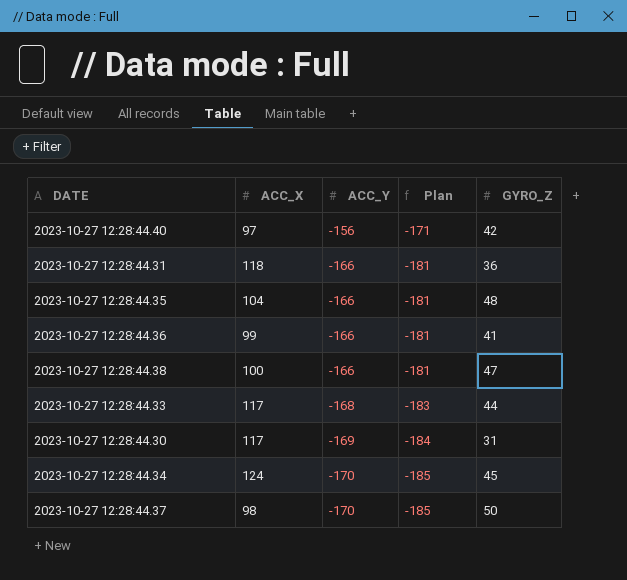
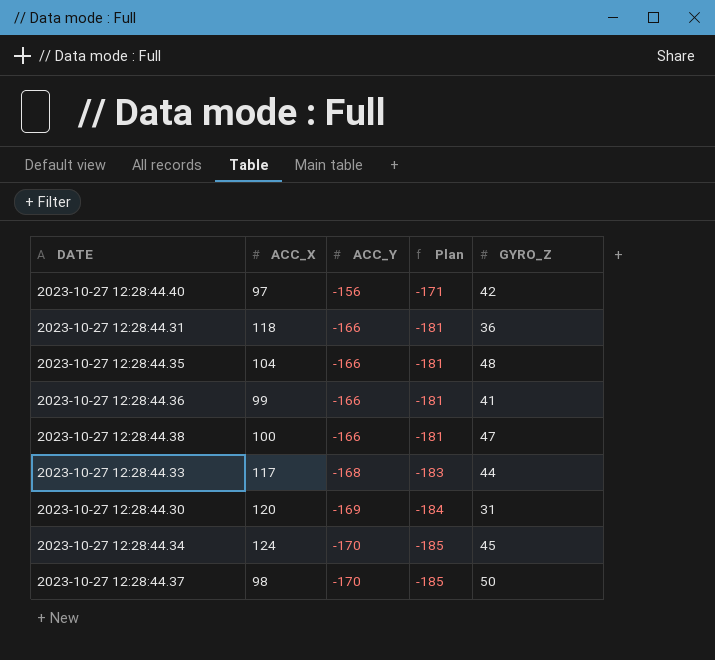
2023-10-27 12:28:44.30 | ACC_X: 117 -> 120

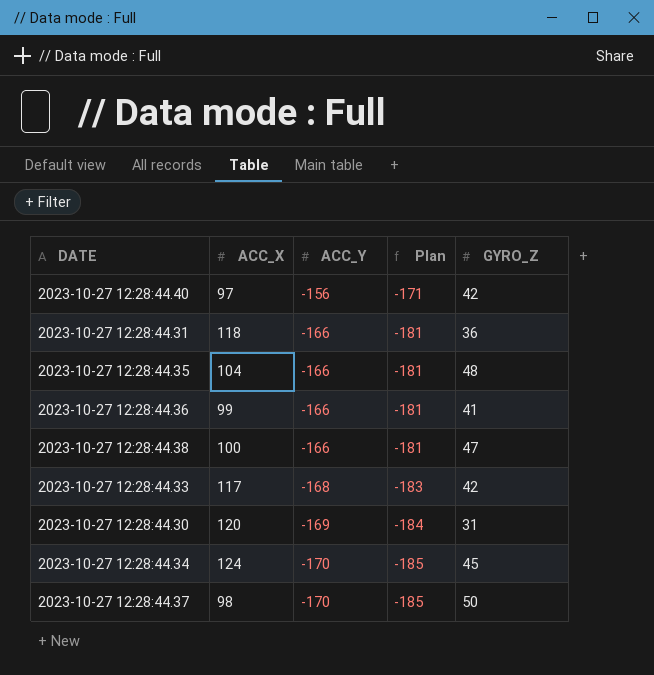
2023-10-27 12:28:44.33 | GYRO_Z: 44 -> 42

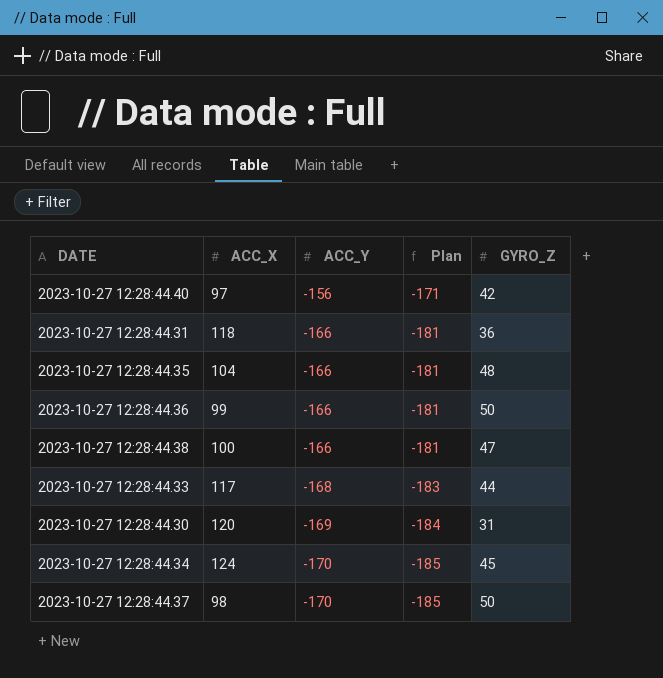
2023-10-27 12:28:44.36 | GYRO_Z: 41 -> 50
2023-10-27 12:28:44.33 | GYRO_Z: 42 -> 44

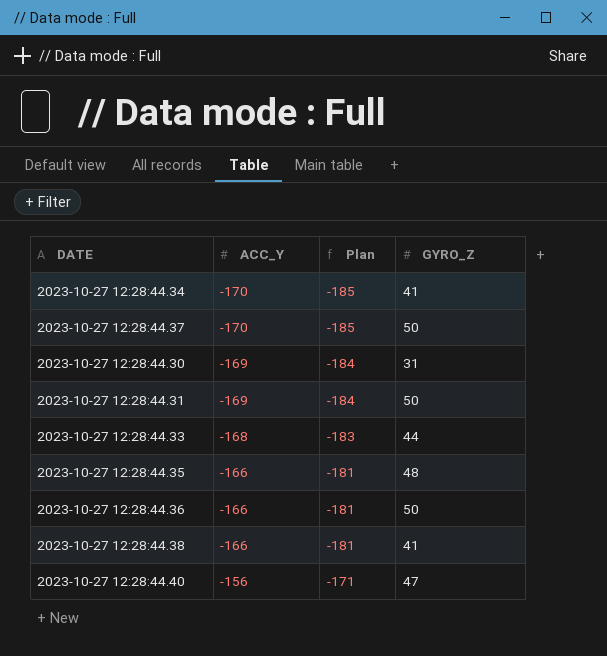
row order: ACC_Y descending -> ACC_Y ascending
column ACC_X | position: 2 -> none
2023-10-27 12:28:44.34 | GYRO_Z: 45 -> 41
2023-10-27 12:28:44.31 | ACC_Y: -166 -> -169
2023-10-27 12:28:44.31 | Plan: -181 -> -184
2023-10-27 12:28:44.31 | GYRO_Z: 36 -> 50
2023-10-27 12:28:44.38 | GYRO_Z: 47 -> 41
2023-10-27 12:28:44.40 | GYRO_Z: 42 -> 47

